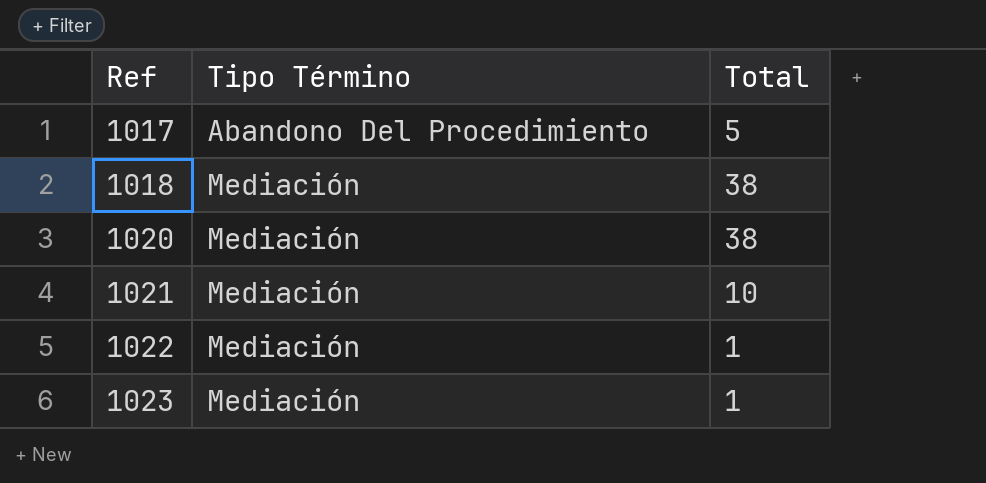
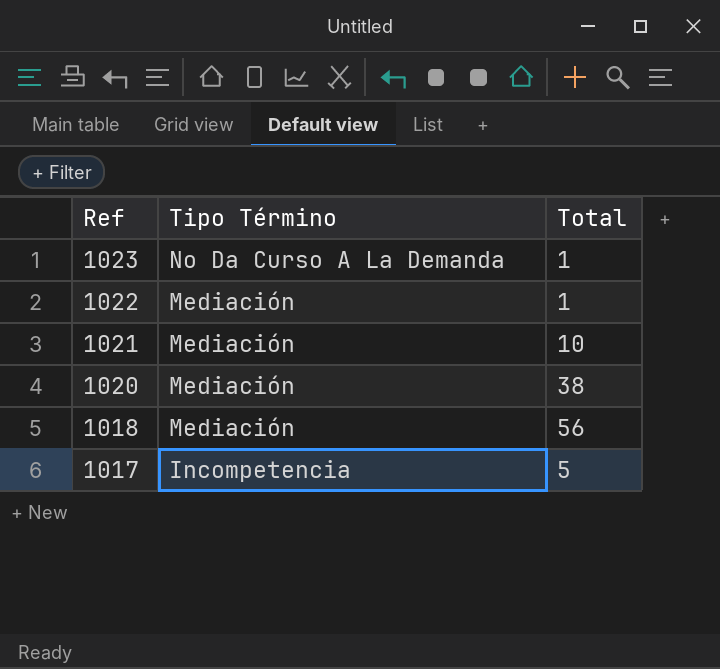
row order: Ref ascending -> Ref descending
1023 | Tipo Término: Mediación -> No Da Curso A La Demanda
1018 | Total: 38 -> 56
1017 | Tipo Término: Abandono Del Procedimiento -> Incompetencia

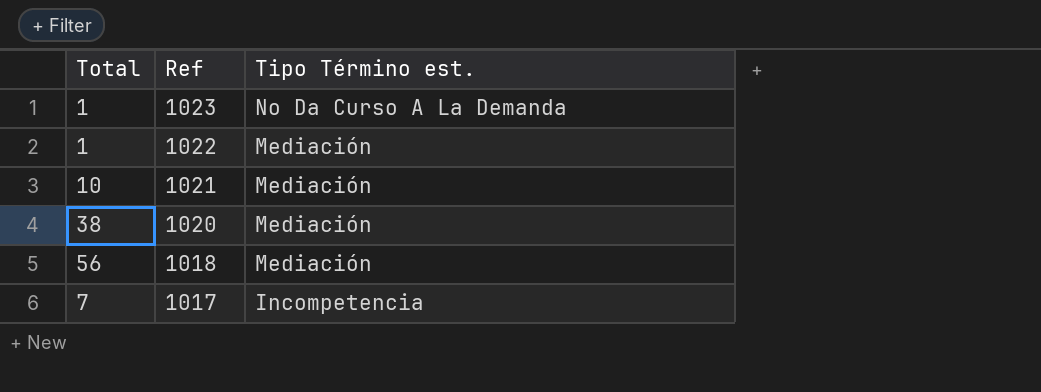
column Total | position: 3 -> 1
column name: Tipo Término -> Tipo Término est.
1017 | Total: 5 -> 7

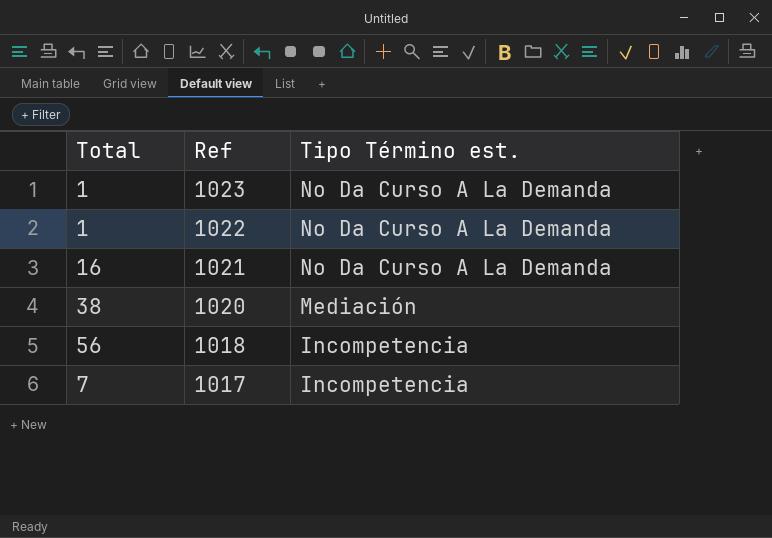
1022 | Tipo Término est.: Mediación -> No Da Curso A La Demanda
1021 | Total: 10 -> 16
1021 | Tipo Término est.: Mediación -> No Da Curso A La Demanda
1018 | Tipo Término est.: Mediación -> Incompetencia

